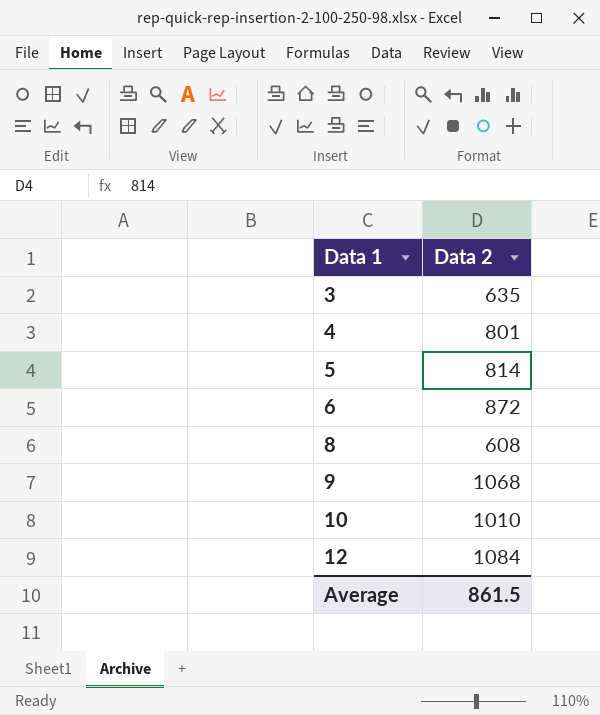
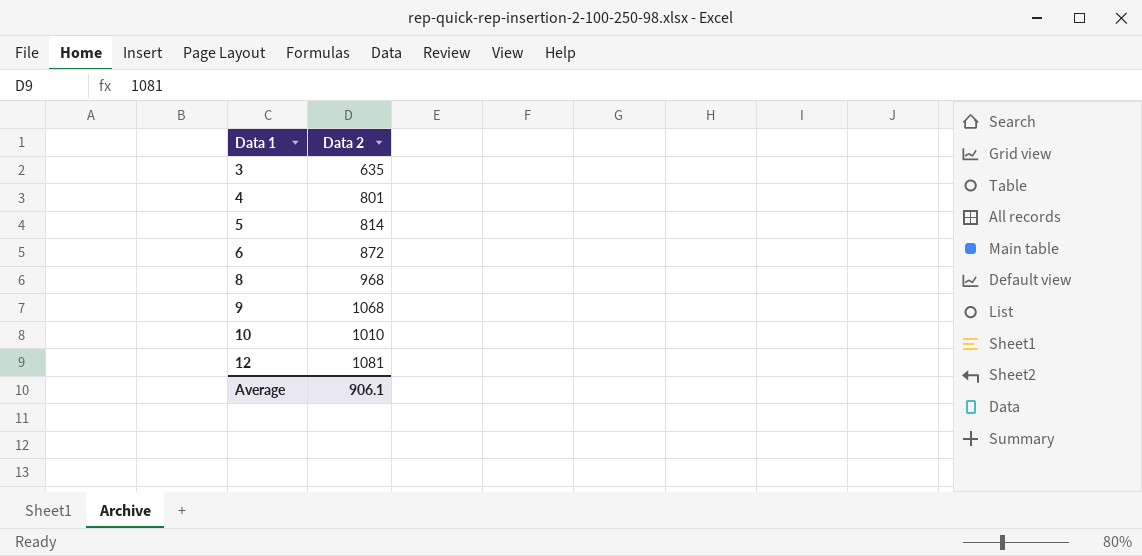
8 | Data 2: 608 -> 968
12 | Data 2: 1084 -> 1081
Average | Data 2: 861.5 -> 906.1

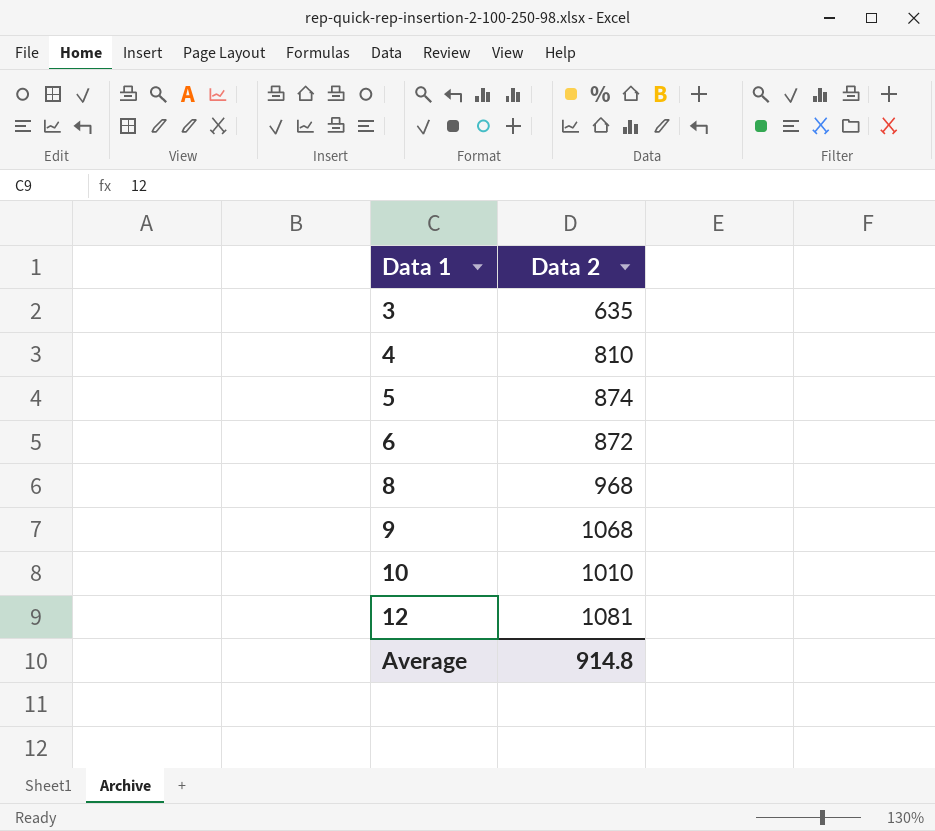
4 | Data 2: 801 -> 810
5 | Data 2: 814 -> 874
Average | Data 2: 906.1 -> 914.8

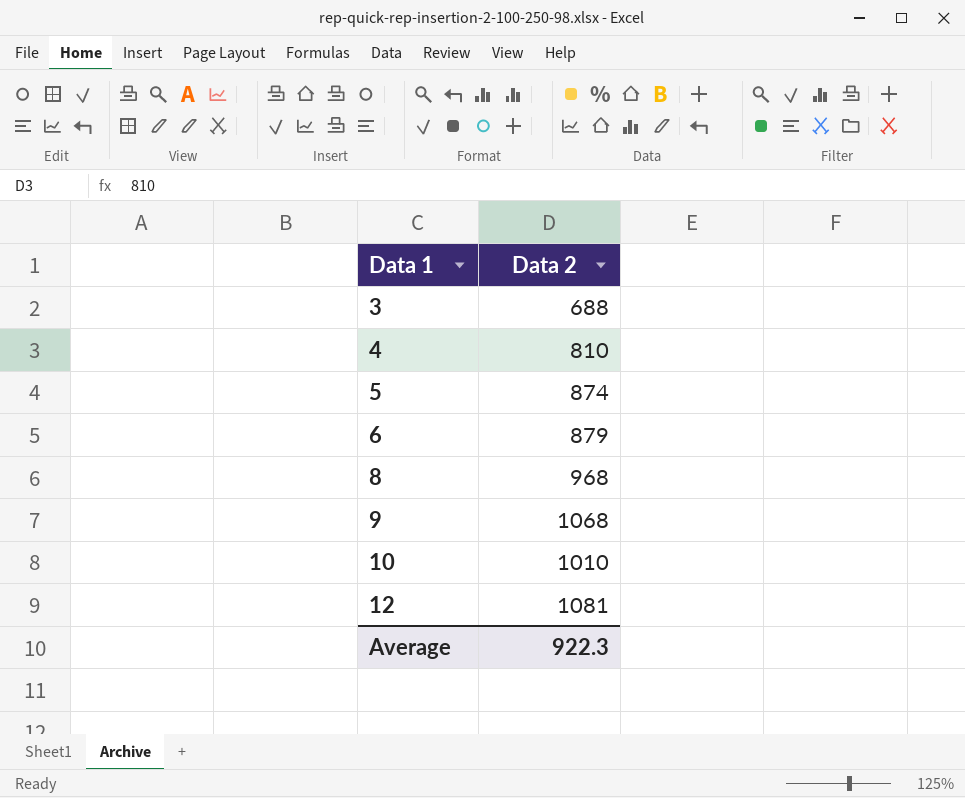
3 | Data 2: 635 -> 688
6 | Data 2: 872 -> 879
Average | Data 2: 914.8 -> 922.3

